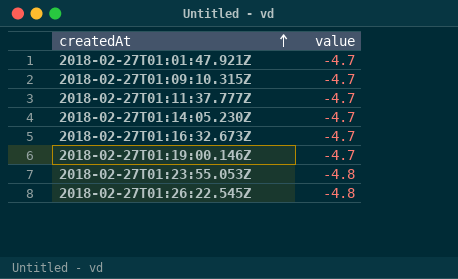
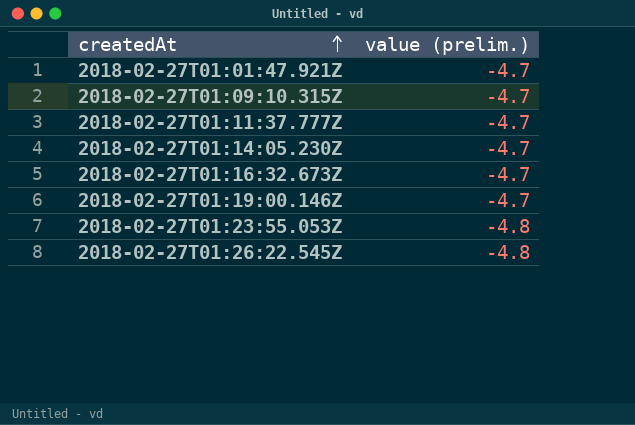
column name: value -> value (prelim.)

